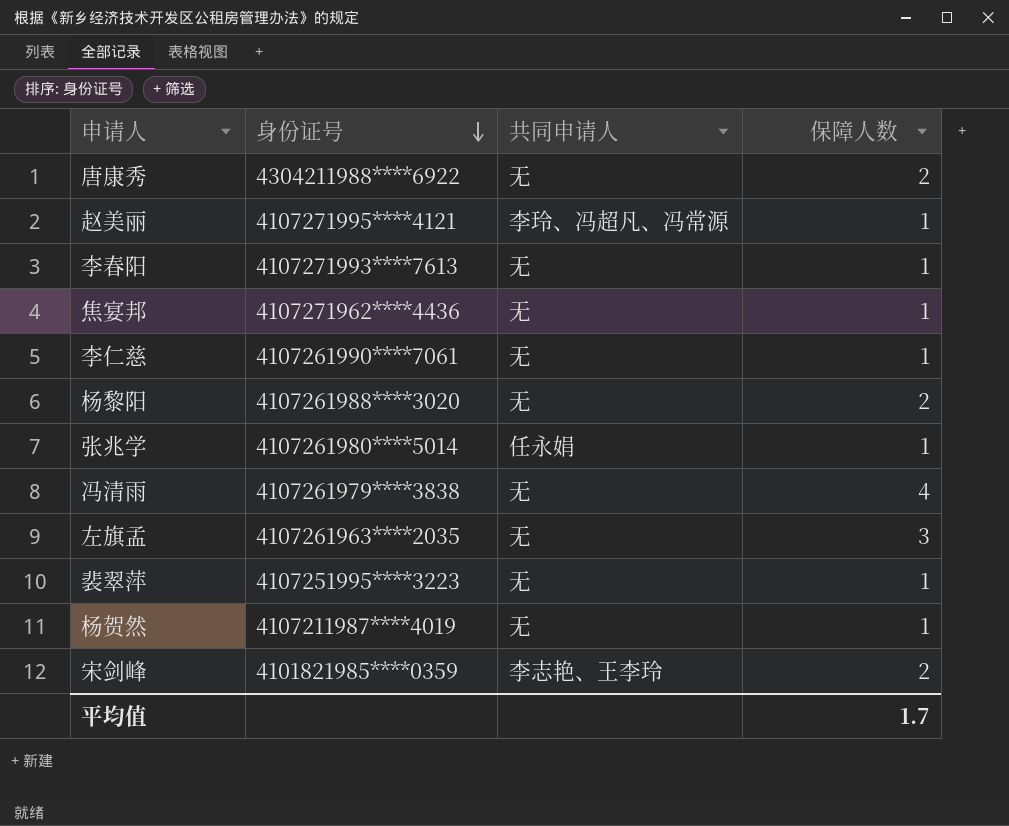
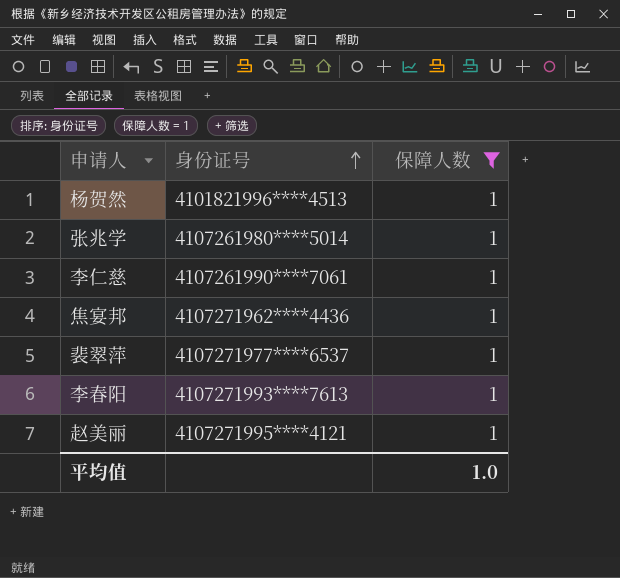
filter: none -> 保障人数 = 1
row order: 身份证号 descending -> 身份证号 ascending
column 共同申请人 | position: 3 -> none
杨贺然 | 身份证号: 4107211987****4019 -> 4101821996****4513
裴翠萍 | 身份证号: 4107251995****3223 -> 4107271977****6537
平均值 | 保障人数: 1.7 -> 1.0

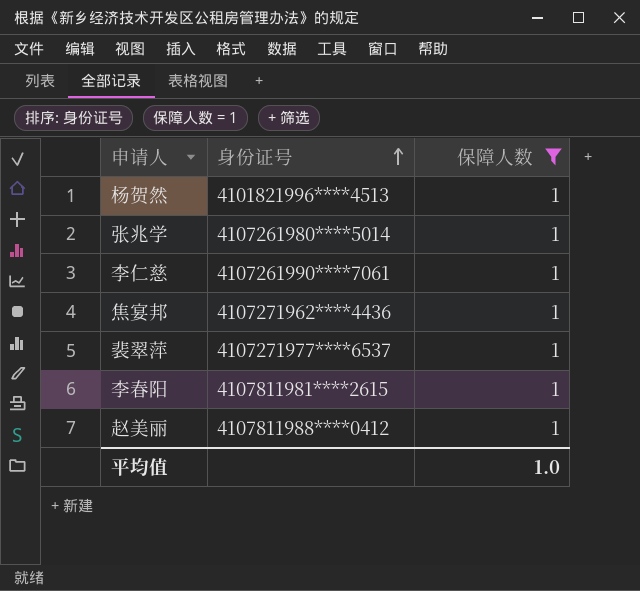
李春阳 | 身份证号: 4107271993****7613 -> 4107811981****2615
赵美丽 | 身份证号: 4107271995****4121 -> 4107811988****0412

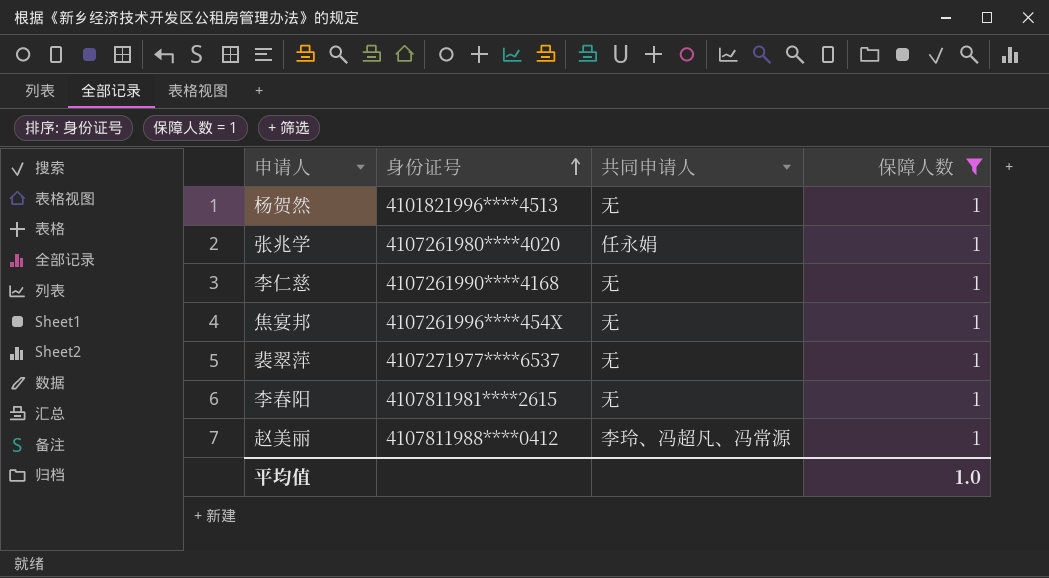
column 共同申请人 | position: none -> 3
张兆学 | 身份证号: 4107261980****5014 -> 4107261980****4020
李仁慈 | 身份证号: 4107261990****7061 -> 4107261990****4168
焦宴邦 | 身份证号: 4107271962****4436 -> 4107261996****454X

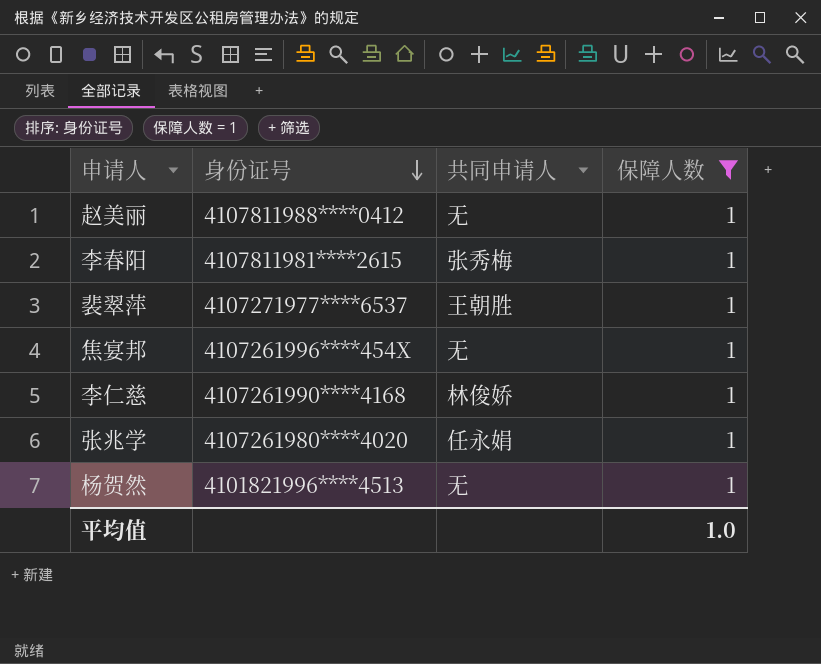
row order: 身份证号 ascending -> 身份证号 descending
赵美丽 | 共同申请人: 李玲、冯超凡、冯常源 -> 无
李春阳 | 共同申请人: 无 -> 张秀梅
裴翠萍 | 共同申请人: 无 -> 王朝胜
李仁慈 | 共同申请人: 无 -> 林俊娇

